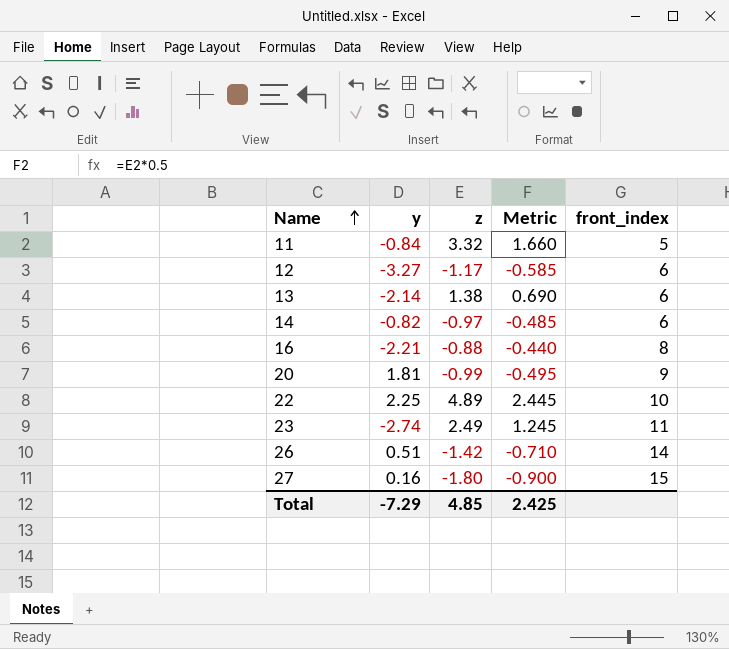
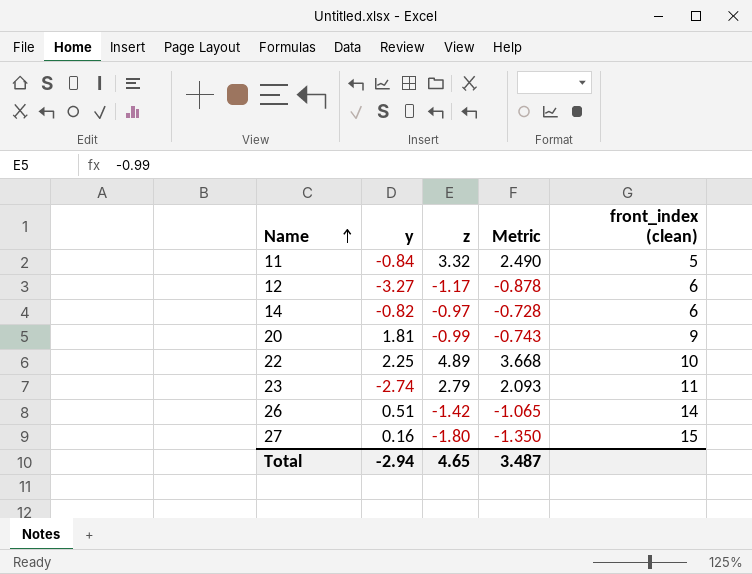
column Metric | formula: [z] * 0.5 -> [z] * 0.75
column name: front_index -> front_index (clean)
row 13: -2.14 | 1.38 | 0.690 | 6 -> none
row 16: -2.21 | -0.88 | -0.440 | 8 -> none
23 | z: 2.49 -> 2.79
Total | y: -7.29 -> -2.94
Total | z: 4.85 -> 4.65
Total | Metric: 2.425 -> 3.487

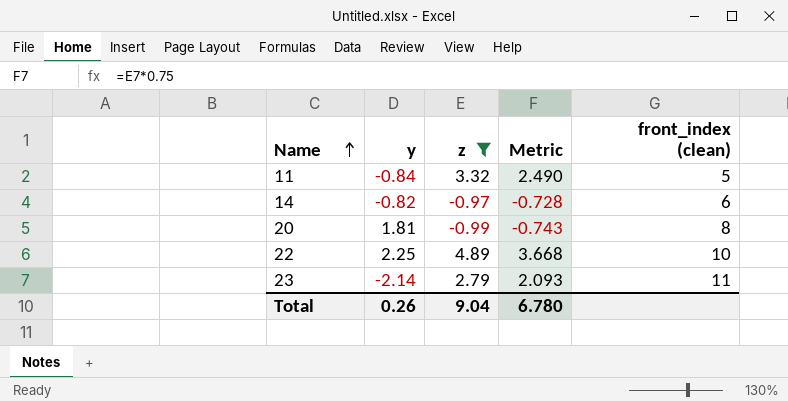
filter: none -> z >= -0.99
20 | front_index (clean): 9 -> 8
23 | y: -2.74 -> -2.14
Total | y: -2.94 -> 0.26
Total | z: 4.65 -> 9.04
Total | Metric: 3.487 -> 6.780

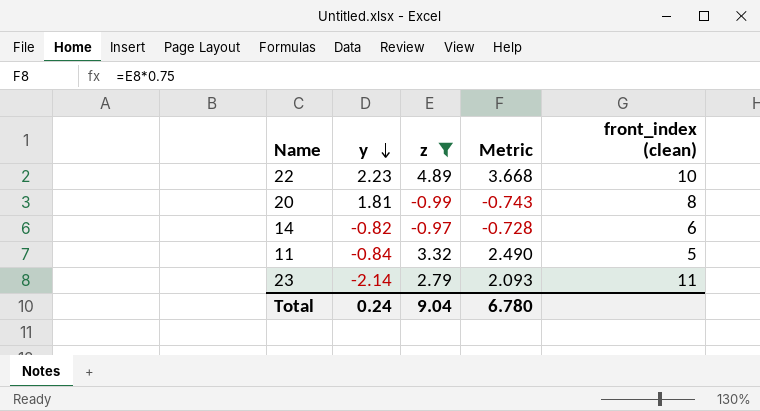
row order: Name ascending -> y descending
22 | y: 2.25 -> 2.23
Total | y: 0.26 -> 0.24

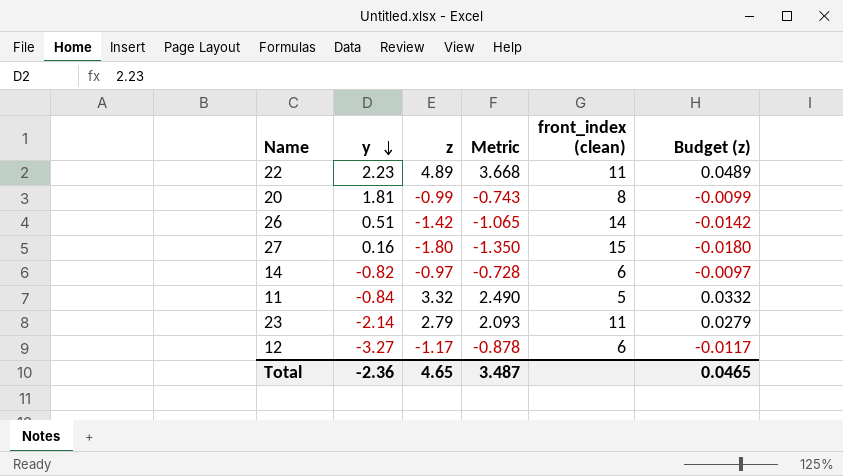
filter: z >= -0.99 -> none
column Budget (z) | formula: none -> [z] * 0.01
22 | front_index (clean): 10 -> 11
Total | y: 0.24 -> -2.36
Total | z: 9.04 -> 4.65
Total | Metric: 6.780 -> 3.487

